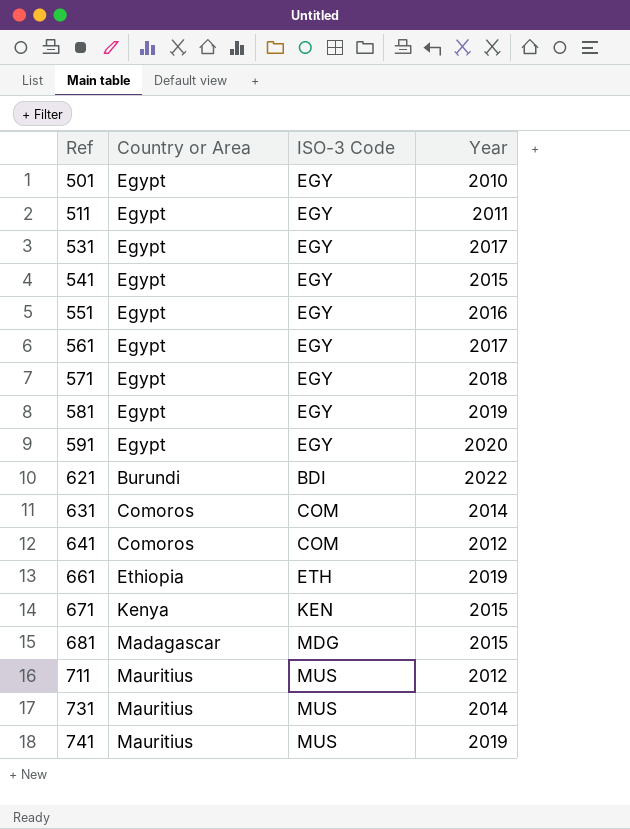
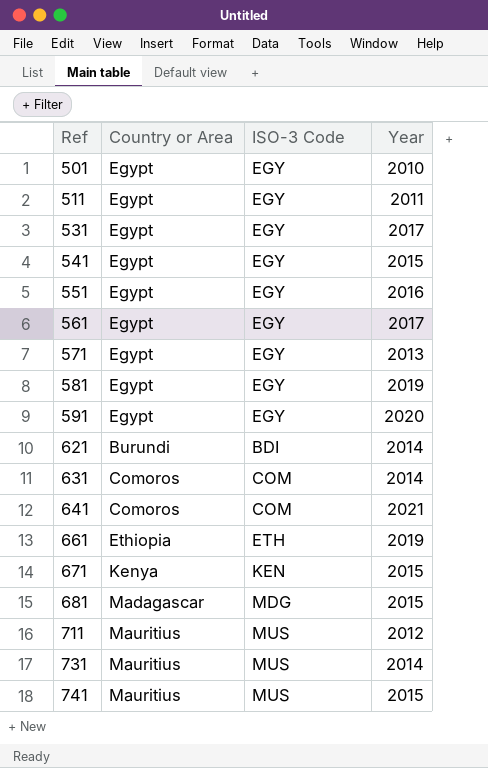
571 | Year: 2018 -> 2013
621 | Year: 2022 -> 2014
641 | Year: 2012 -> 2021
741 | Year: 2019 -> 2015

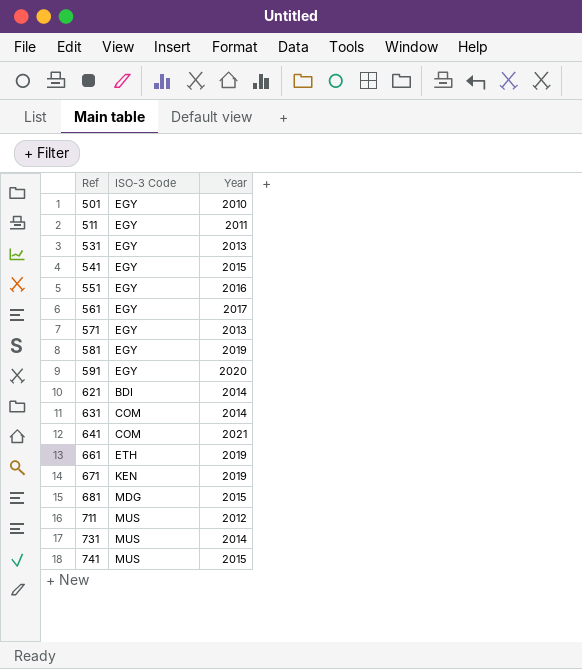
column Country or Area | position: 2 -> none
531 | Year: 2017 -> 2013
671 | Year: 2015 -> 2019

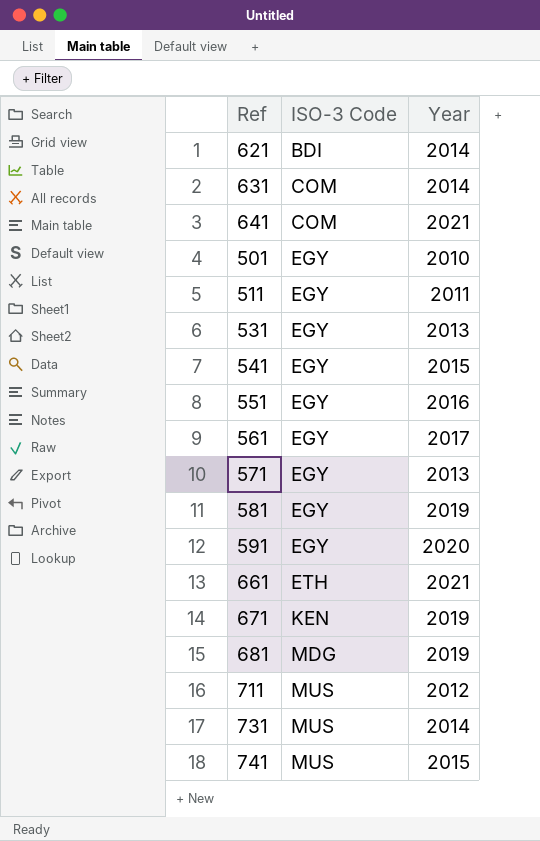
row order: Ref ascending -> ISO-3 Code ascending
661 | Year: 2019 -> 2021
681 | Year: 2015 -> 2019

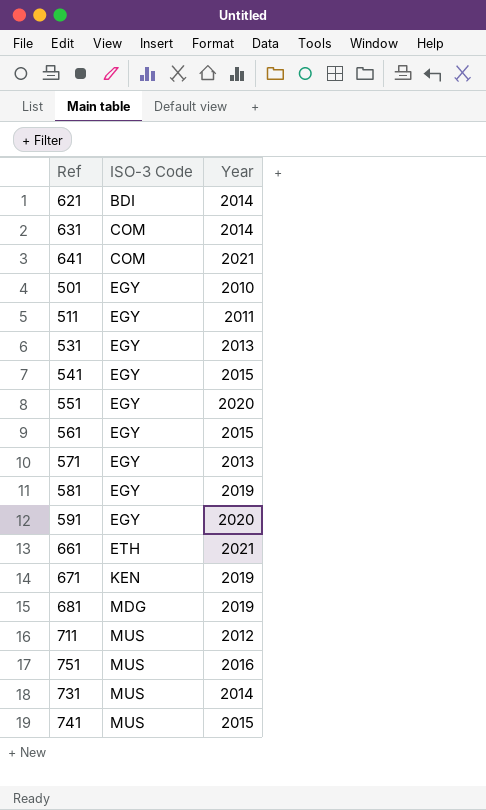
551 | Year: 2016 -> 2020
561 | Year: 2017 -> 2015
row 751: none -> MUS | 2016

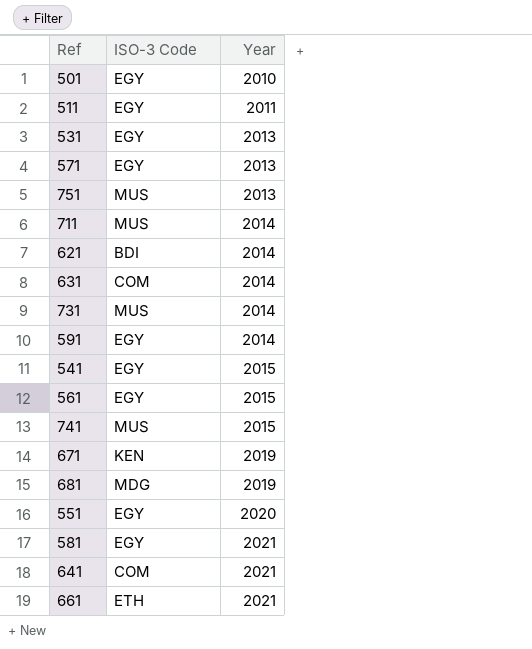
row order: ISO-3 Code ascending -> Year ascending
751 | Year: 2016 -> 2013
711 | Year: 2012 -> 2014
591 | Year: 2020 -> 2014
581 | Year: 2019 -> 2021

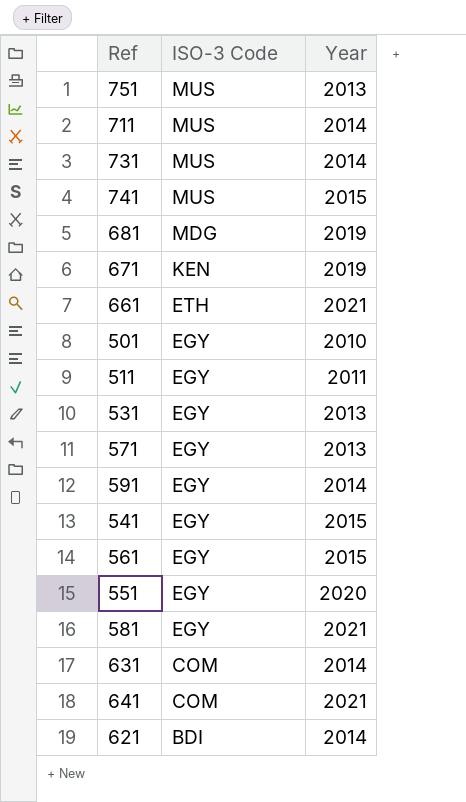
row order: Year ascending -> ISO-3 Code descending

